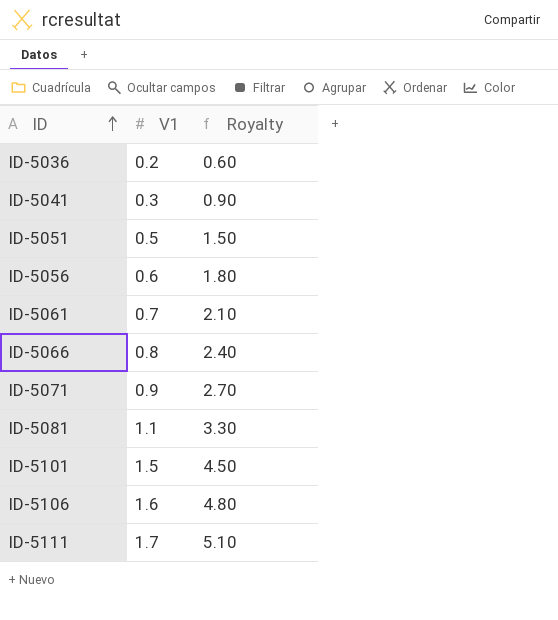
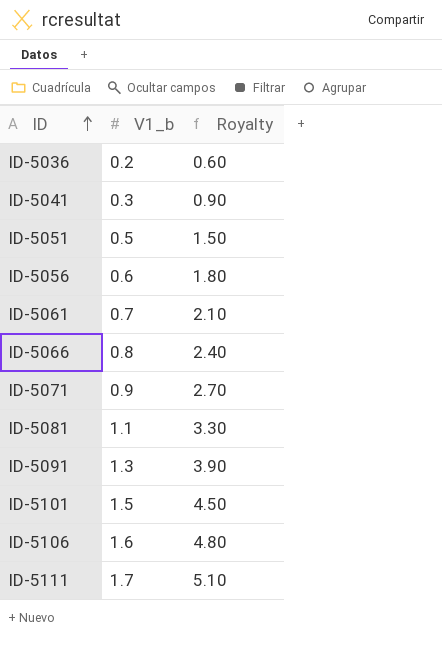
column name: V1 -> V1_b
row ID-5091: none -> 1.3 | 3.90

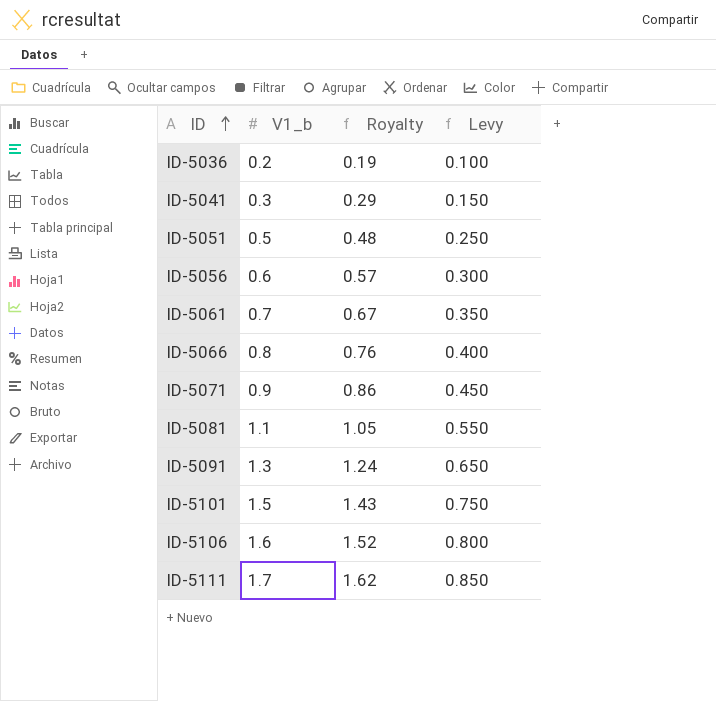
column Royalty | formula: [V1_b] * 3 -> [V1_b] * 0.95
column Levy | formula: none -> [V1_b] * 0.5

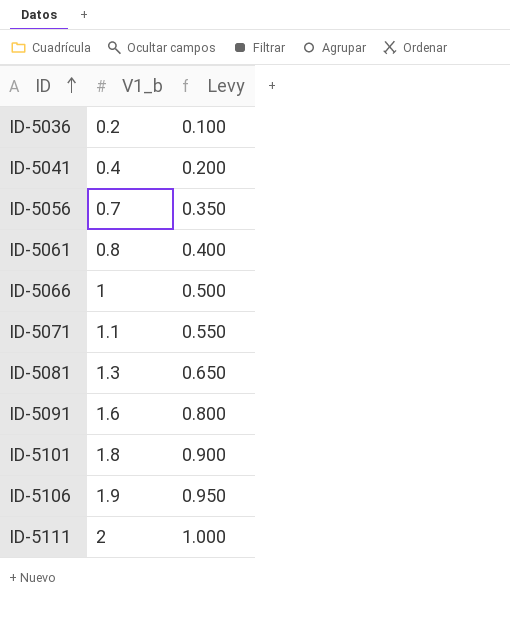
column Royalty | formula: [V1_b] * 0.95 -> none
row ID-5051: 0.5 | 0.48 | 0.250 -> none
ID-5041 | V1_b: 0.3 -> 0.4
ID-5041 | Levy: 0.150 -> 0.200
ID-5056 | V1_b: 0.6 -> 0.7
ID-5056 | Levy: 0.300 -> 0.350
ID-5061 | V1_b: 0.7 -> 0.8
ID-5061 | Levy: 0.350 -> 0.400
ID-5066 | V1_b: 0.8 -> 1
ID-5066 | Levy: 0.400 -> 0.500
ID-5071 | V1_b: 0.9 -> 1.1
ID-5071 | Levy: 0.450 -> 0.550
ID-5081 | V1_b: 1.1 -> 1.3
ID-5081 | Levy: 0.550 -> 0.650
ID-5091 | V1_b: 1.3 -> 1.6
ID-5091 | Levy: 0.650 -> 0.800
ID-5101 | V1_b: 1.5 -> 1.8
ID-5101 | Levy: 0.750 -> 0.900
ID-5106 | V1_b: 1.6 -> 1.9
ID-5106 | Levy: 0.800 -> 0.950
ID-5111 | V1_b: 1.7 -> 2
ID-5111 | Levy: 0.850 -> 1.000

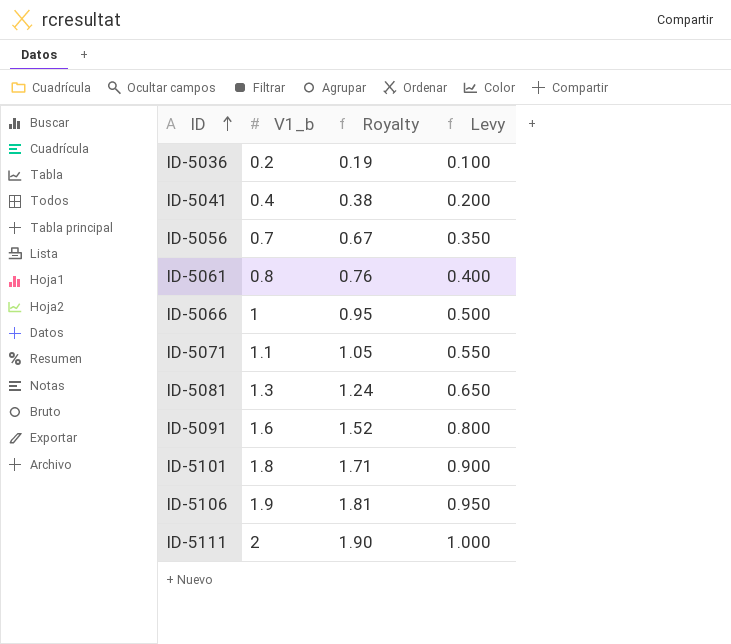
column Royalty | formula: none -> [V1_b] * 0.95

